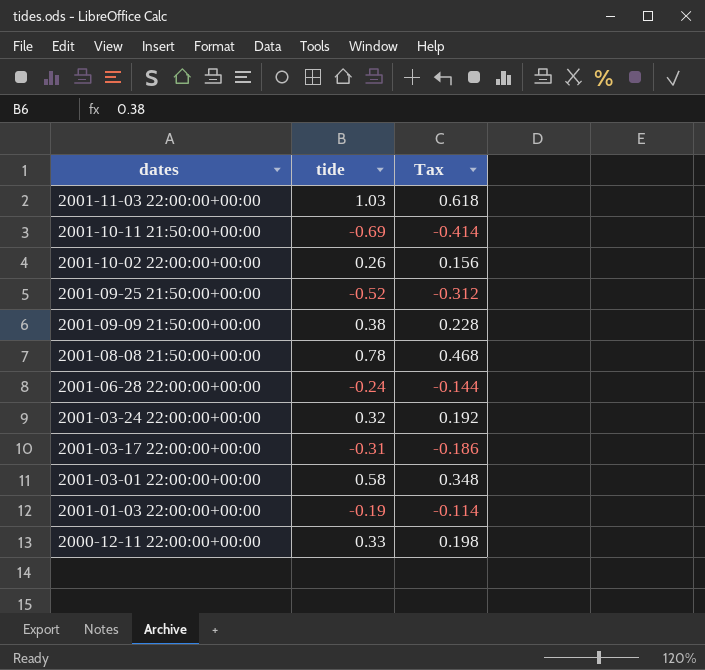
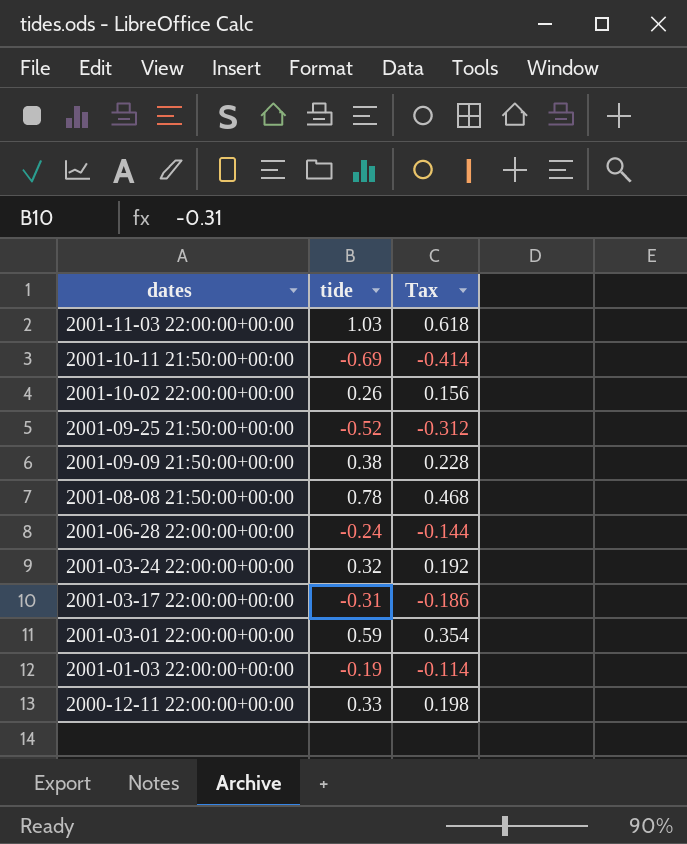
2001-03-01 22:00:00+00:00 | tide: 0.58 -> 0.59
2001-03-01 22:00:00+00:00 | Tax: 0.348 -> 0.354

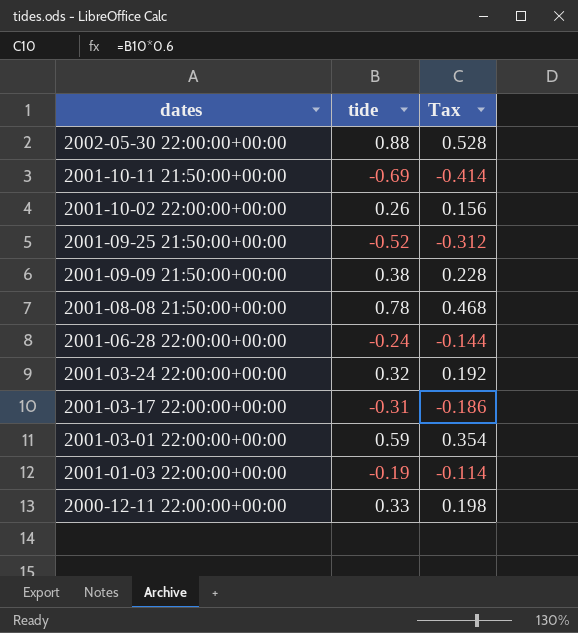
row 2001-11-03 22:00:00+00:00: 1.03 | 0.618 -> none
row 2002-05-30 22:00:00+00:00: none -> 0.88 | 0.528

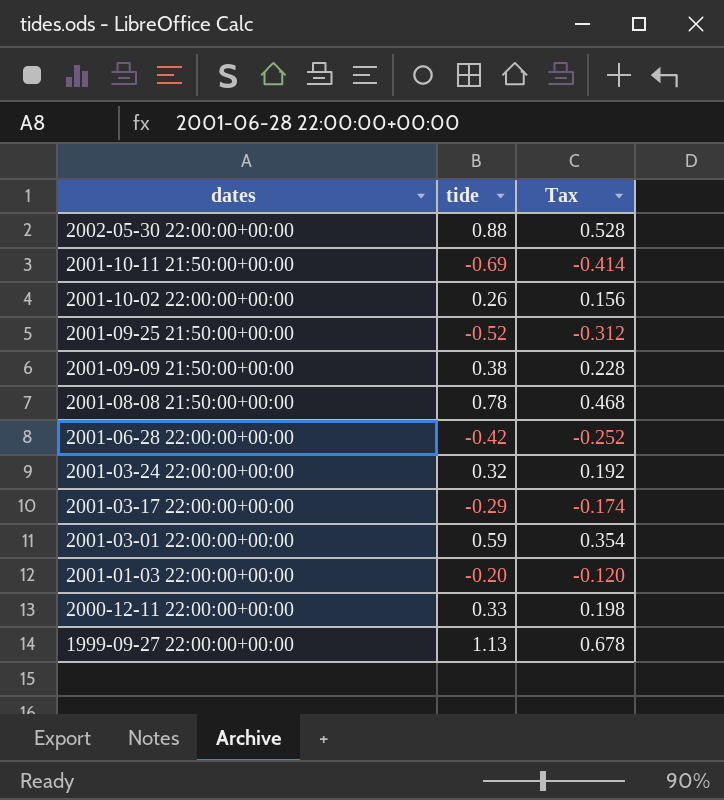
2001-06-28 22:00:00+00:00 | tide: -0.24 -> -0.42
2001-06-28 22:00:00+00:00 | Tax: -0.144 -> -0.252
2001-03-17 22:00:00+00:00 | tide: -0.31 -> -0.29
2001-03-17 22:00:00+00:00 | Tax: -0.186 -> -0.174
2001-01-03 22:00:00+00:00 | tide: -0.19 -> -0.20
2001-01-03 22:00:00+00:00 | Tax: -0.114 -> -0.120
row 1999-09-27 22:00:00+00:00: none -> 1.13 | 0.678

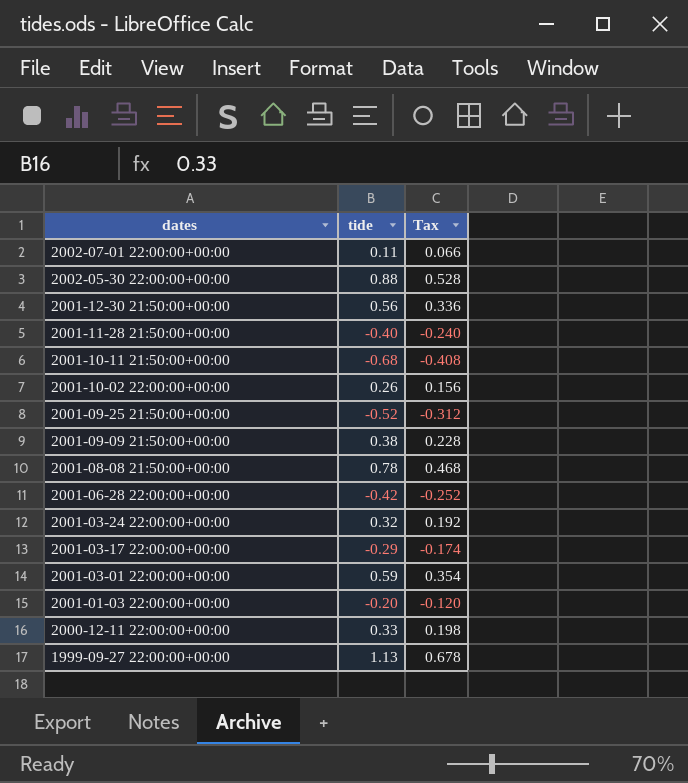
row 2002-07-01 22:00:00+00:00: none -> 0.11 | 0.066
row 2001-12-30 21:50:00+00:00: none -> 0.56 | 0.336
row 2001-11-28 21:50:00+00:00: none -> -0.40 | -0.240
2001-10-11 21:50:00+00:00 | tide: -0.69 -> -0.68
2001-10-11 21:50:00+00:00 | Tax: -0.414 -> -0.408

